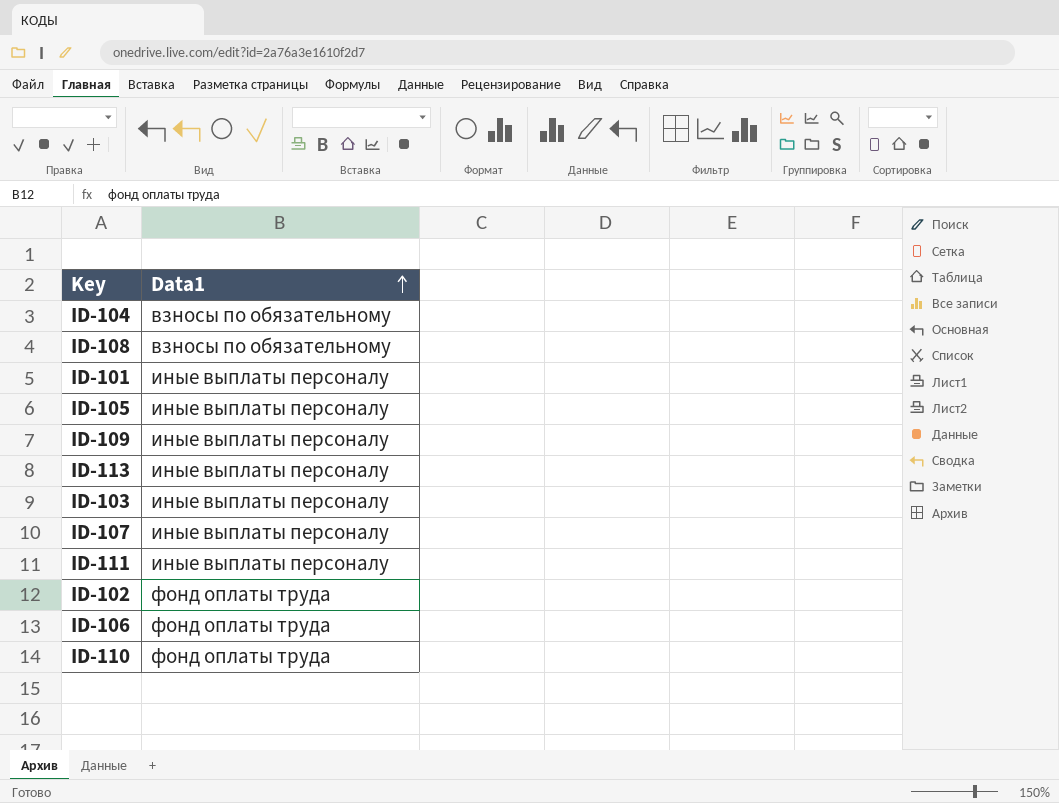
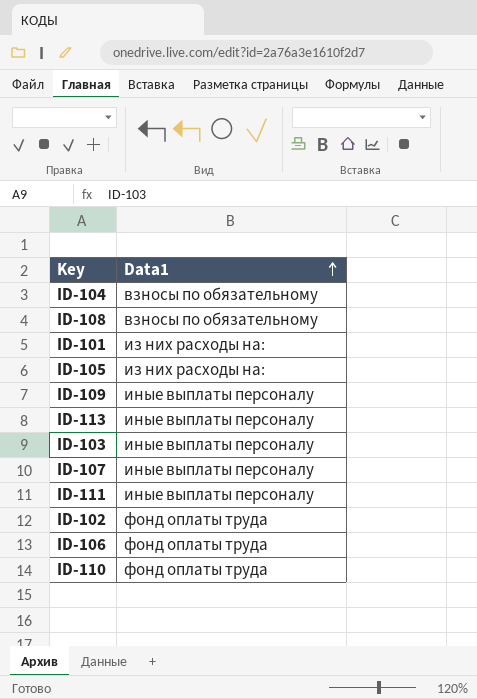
ID-101 | Data1: иные выплаты персоналу -> из них расходы на:
ID-105 | Data1: иные выплаты персоналу -> из них расходы на:

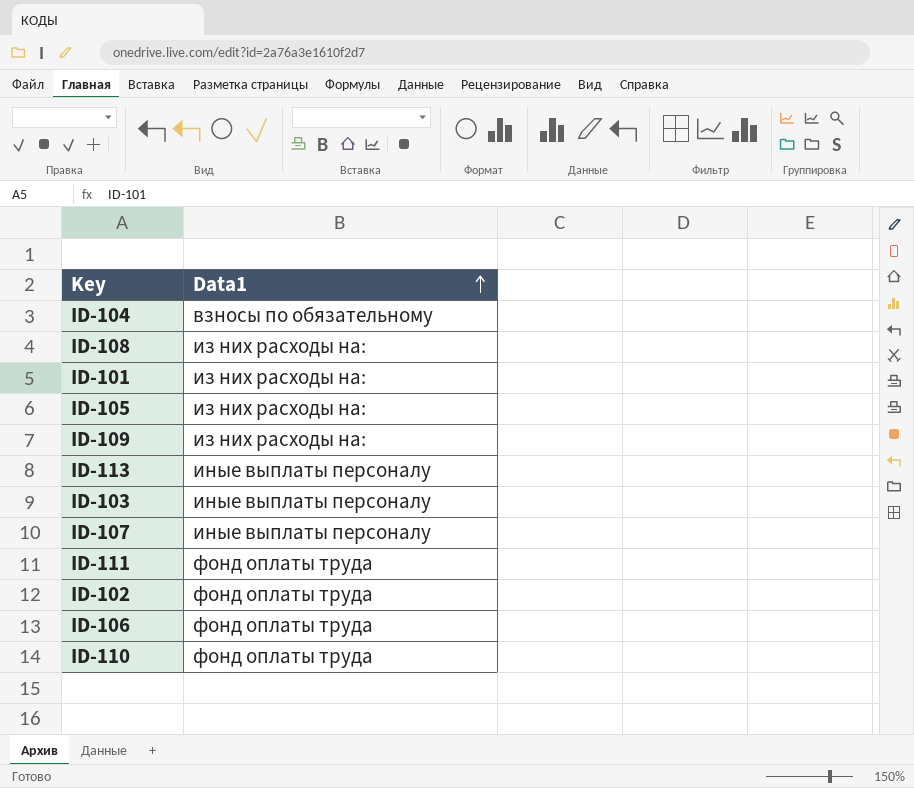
ID-108 | Data1: взносы по обязательному -> из них расходы на:
ID-109 | Data1: иные выплаты персоналу -> из них расходы на:
ID-111 | Data1: иные выплаты персоналу -> фонд оплаты труда

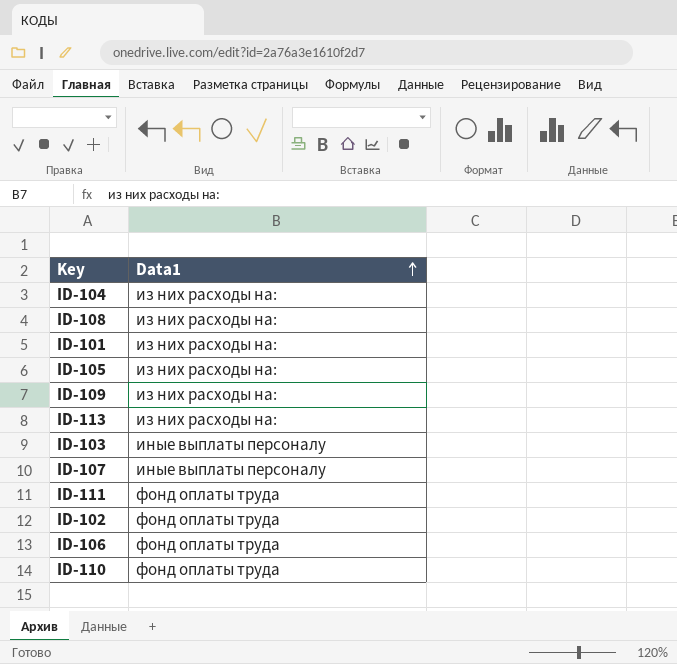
ID-104 | Data1: взносы по обязательному -> из них расходы на:
ID-113 | Data1: иные выплаты персоналу -> из них расходы на:

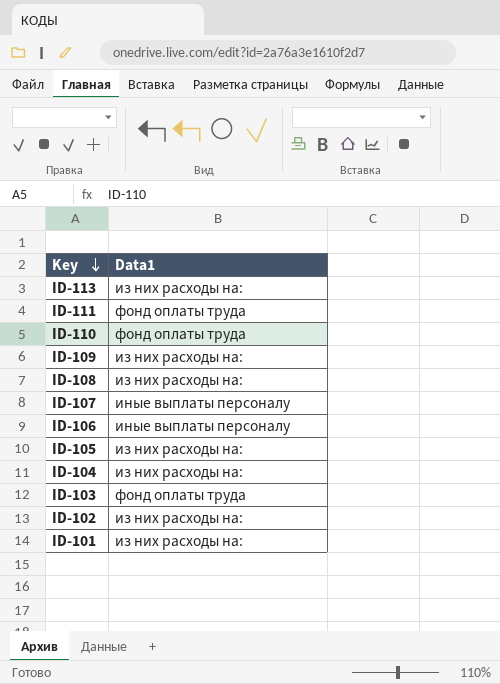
row order: Data1 ascending -> Key descending
ID-106 | Data1: фонд оплаты труда -> иные выплаты персоналу
ID-103 | Data1: иные выплаты персоналу -> фонд оплаты труда
ID-102 | Data1: фонд оплаты труда -> из них расходы на:

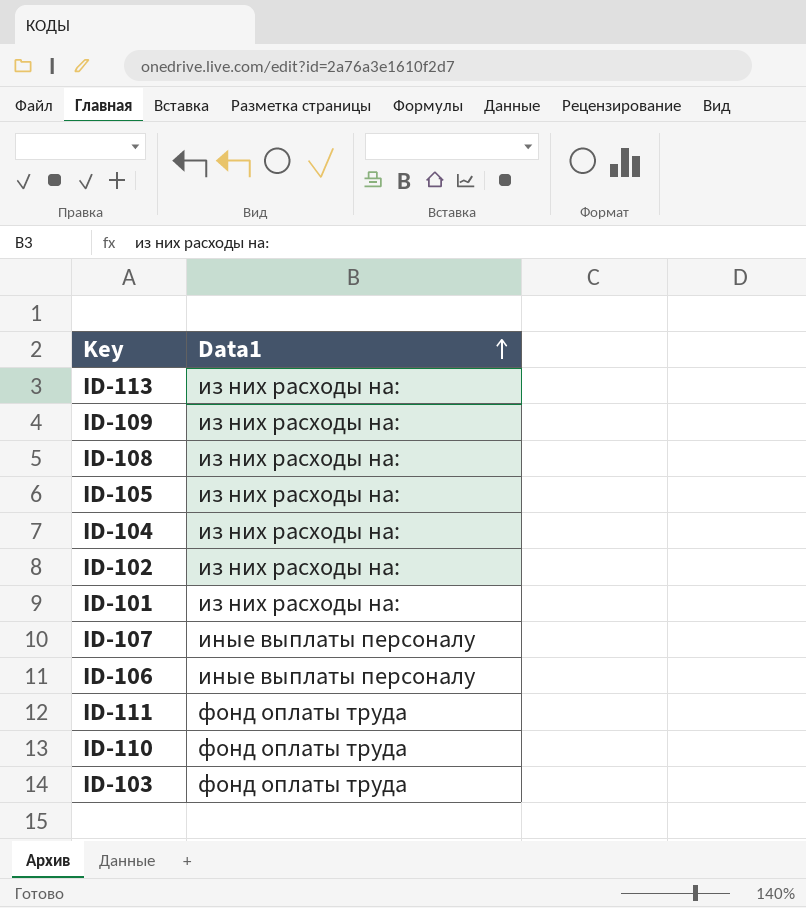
row order: Key descending -> Data1 ascending

